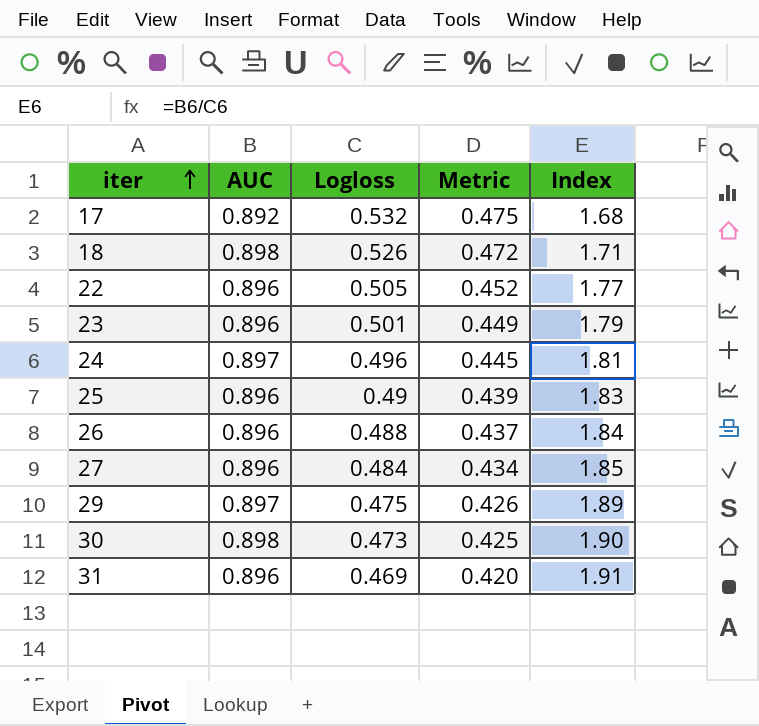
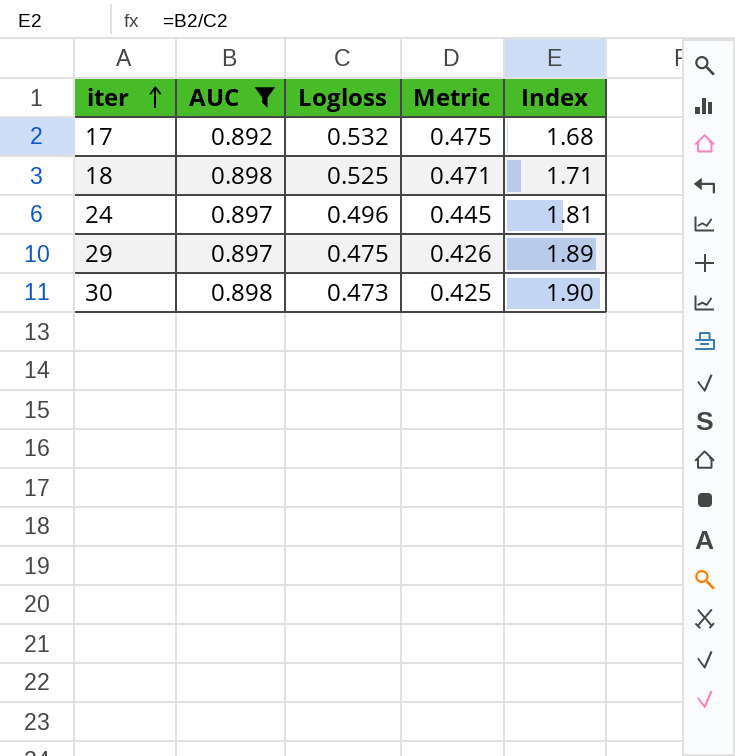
filter: none -> AUC != 0.896
18 | Logloss: 0.526 -> 0.525
18 | Metric: 0.472 -> 0.471

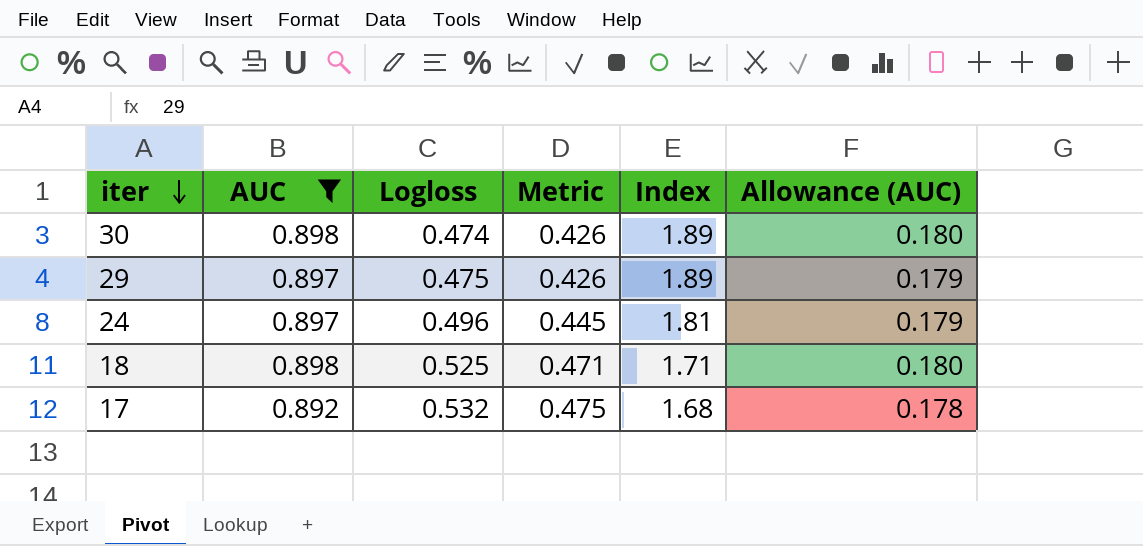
row order: iter ascending -> iter descending
column Allowance (AUC) | formula: none -> [AUC] * 0.2
30 | Logloss: 0.473 -> 0.474
30 | Metric: 0.425 -> 0.426
30 | Index: 1.90 -> 1.89

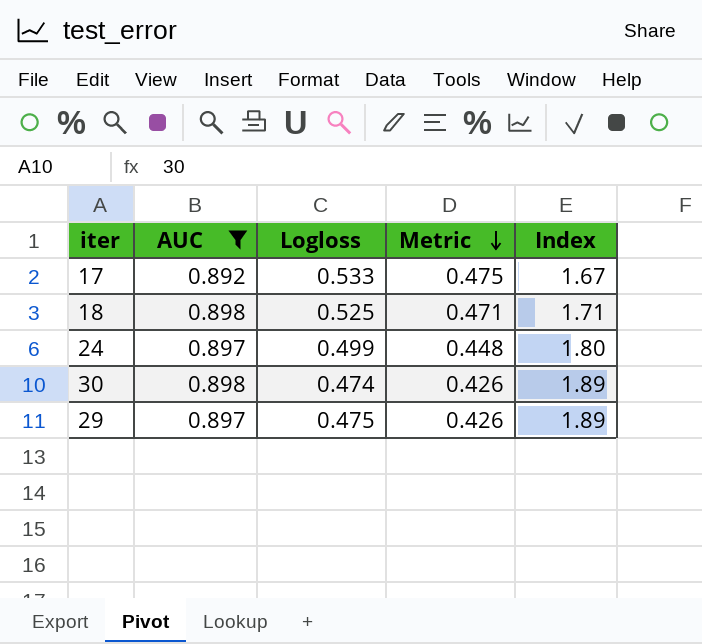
row order: iter descending -> Metric descending
column Allowance (AUC) | formula: [AUC] * 0.2 -> none
17 | Logloss: 0.532 -> 0.533
17 | Index: 1.68 -> 1.67
24 | Logloss: 0.496 -> 0.499
24 | Metric: 0.445 -> 0.448
24 | Index: 1.81 -> 1.80

